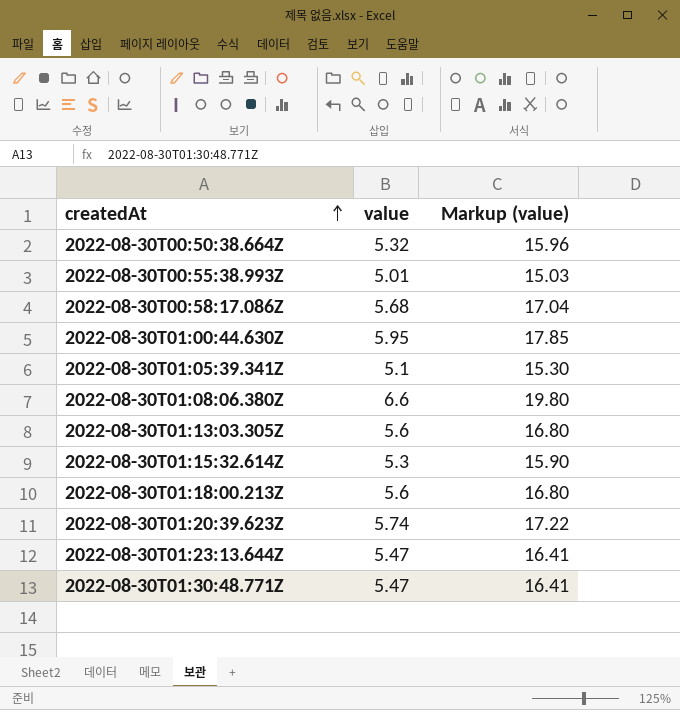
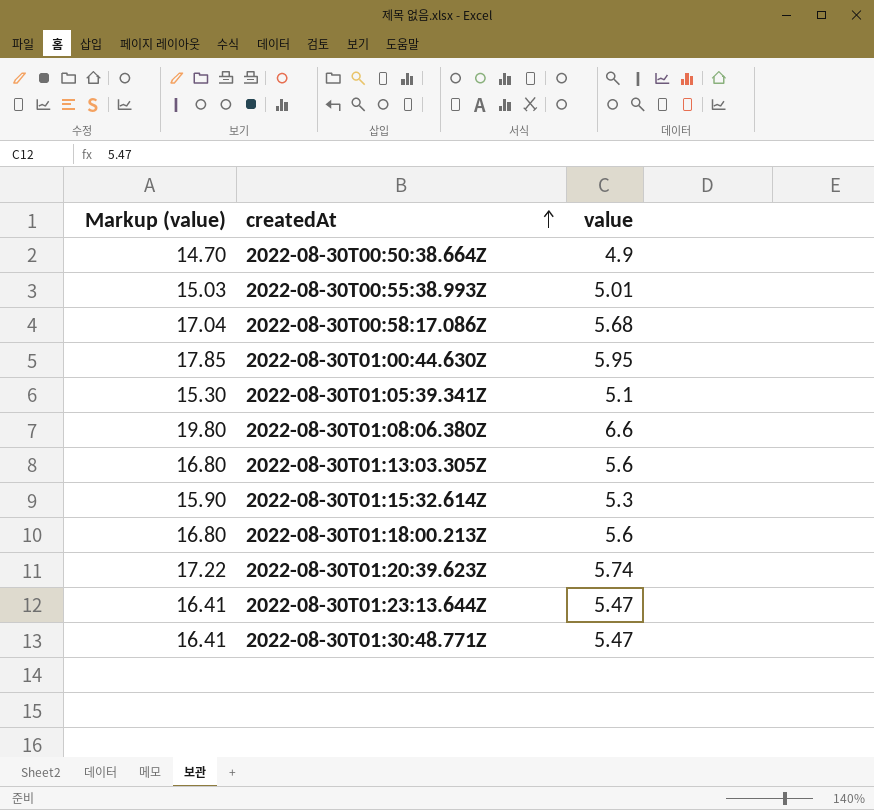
column Markup (value) | position: 3 -> 1
2022-08-30T00:50:38.664Z | Markup (value): 15.96 -> 14.70
2022-08-30T00:50:38.664Z | value: 5.32 -> 4.9

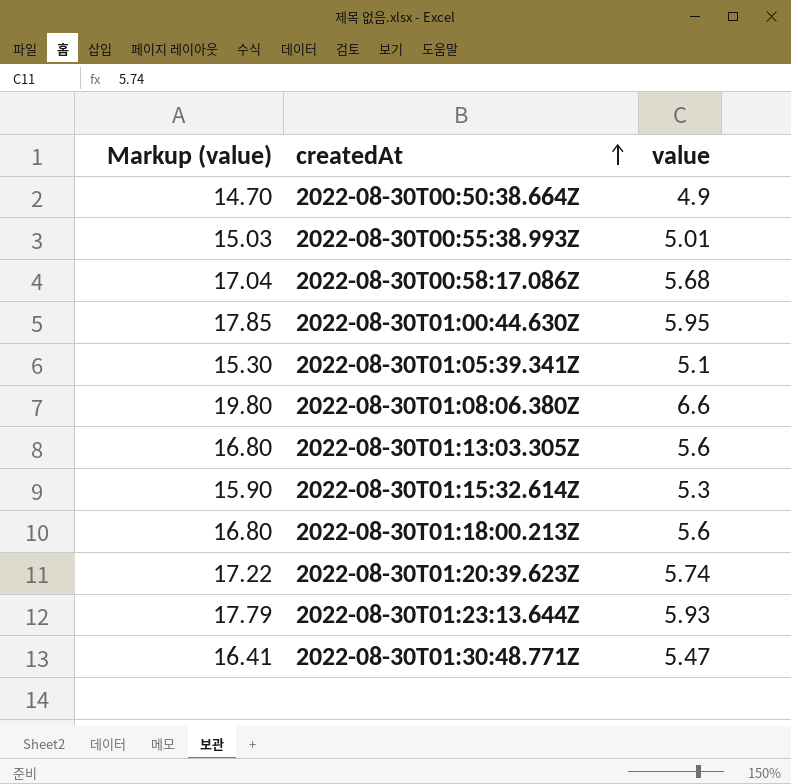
2022-08-30T01:23:13.644Z | Markup (value): 16.41 -> 17.79
2022-08-30T01:23:13.644Z | value: 5.47 -> 5.93

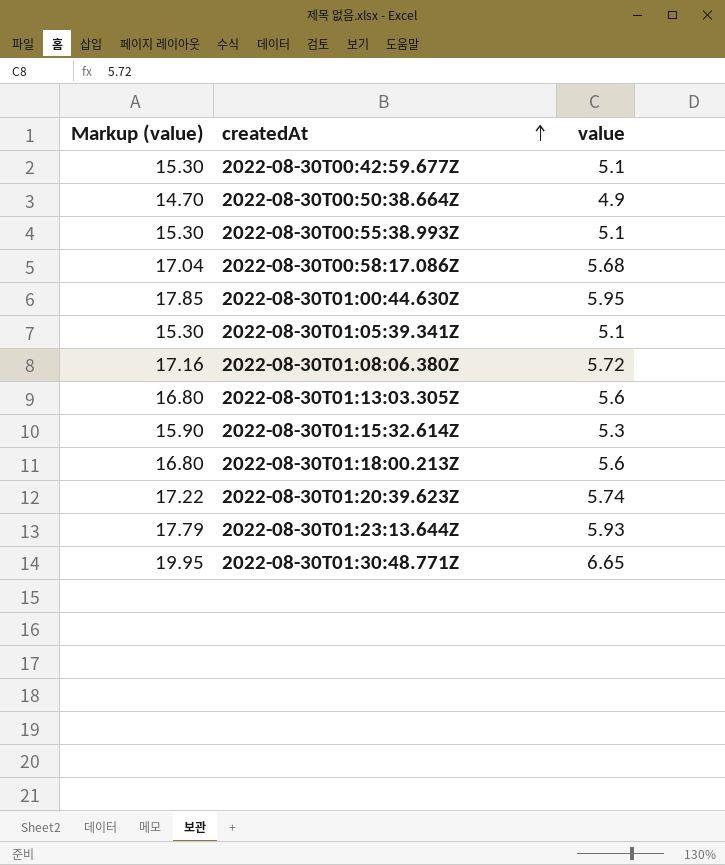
row 2022-08-30T00:42:59.677Z: none -> 15.30 | 5.1
2022-08-30T00:55:38.993Z | Markup (value): 15.03 -> 15.30
2022-08-30T00:55:38.993Z | value: 5.01 -> 5.1
2022-08-30T01:08:06.380Z | Markup (value): 19.80 -> 17.16
2022-08-30T01:08:06.380Z | value: 6.6 -> 5.72
2022-08-30T01:30:48.771Z | Markup (value): 16.41 -> 19.95
2022-08-30T01:30:48.771Z | value: 5.47 -> 6.65

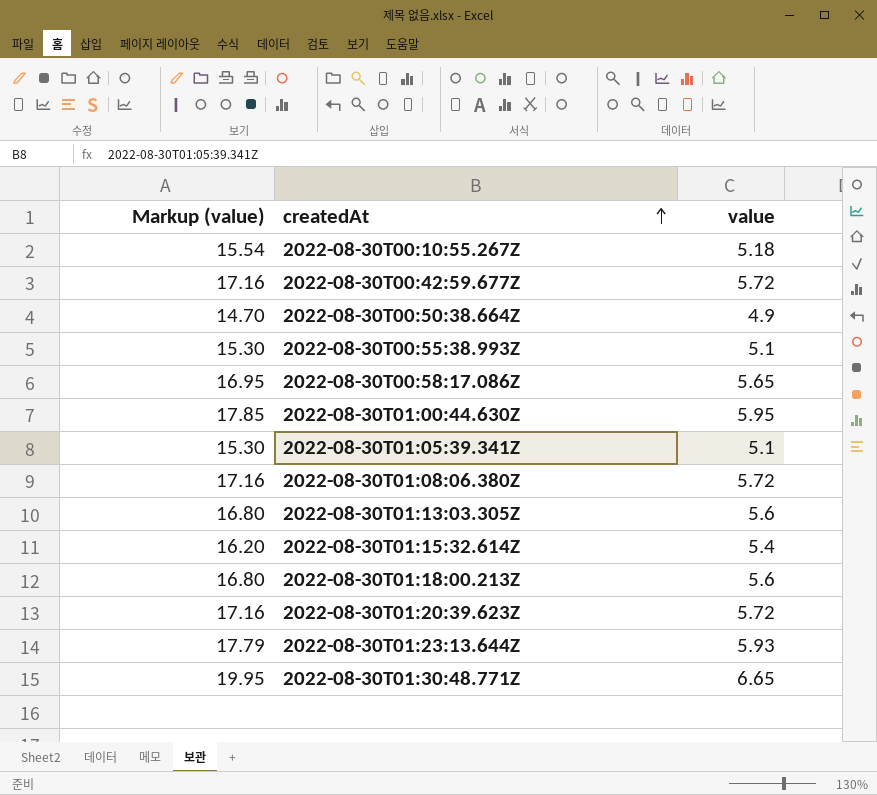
row 2022-08-30T00:10:55.267Z: none -> 15.54 | 5.18
2022-08-30T00:42:59.677Z | Markup (value): 15.30 -> 17.16
2022-08-30T00:42:59.677Z | value: 5.1 -> 5.72
2022-08-30T00:58:17.086Z | Markup (value): 17.04 -> 16.95
2022-08-30T00:58:17.086Z | value: 5.68 -> 5.65
2022-08-30T01:15:32.614Z | Markup (value): 15.90 -> 16.20
2022-08-30T01:15:32.614Z | value: 5.3 -> 5.4
2022-08-30T01:20:39.623Z | Markup (value): 17.22 -> 17.16
2022-08-30T01:20:39.623Z | value: 5.74 -> 5.72

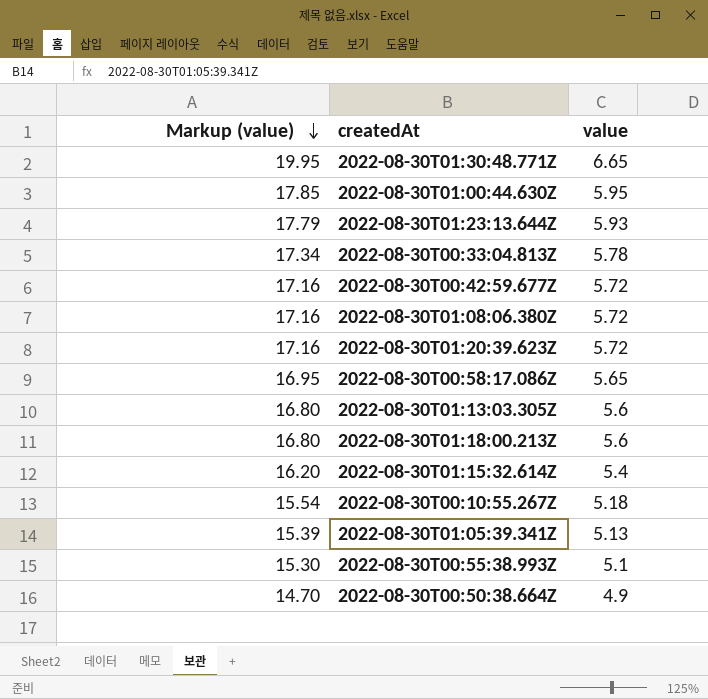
row order: createdAt ascending -> Markup (value) descending
row 2022-08-30T00:33:04.813Z: none -> 17.34 | 5.78
2022-08-30T01:05:39.341Z | Markup (value): 15.30 -> 15.39
2022-08-30T01:05:39.341Z | value: 5.1 -> 5.13

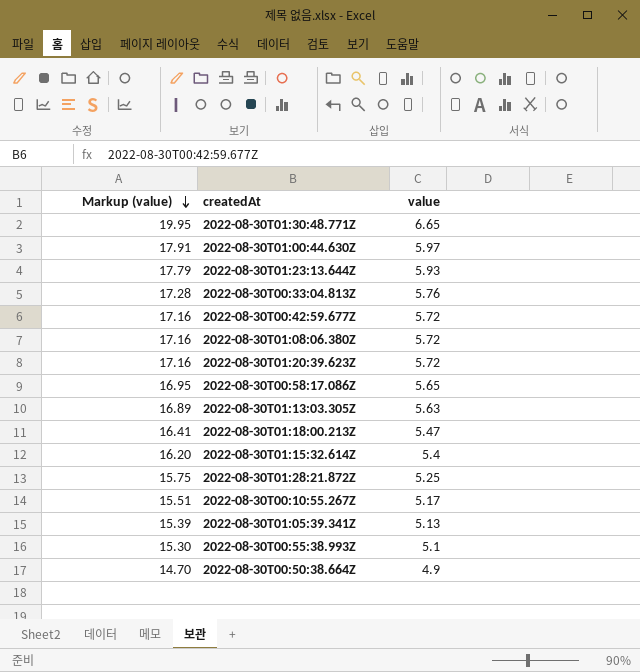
2022-08-30T01:00:44.630Z | Markup (value): 17.85 -> 17.91
2022-08-30T01:00:44.630Z | value: 5.95 -> 5.97
2022-08-30T00:33:04.813Z | Markup (value): 17.34 -> 17.28
2022-08-30T00:33:04.813Z | value: 5.78 -> 5.76
2022-08-30T01:13:03.305Z | Markup (value): 16.80 -> 16.89
2022-08-30T01:13:03.305Z | value: 5.6 -> 5.63
2022-08-30T01:18:00.213Z | Markup (value): 16.80 -> 16.41
2022-08-30T01:18:00.213Z | value: 5.6 -> 5.47
row 2022-08-30T01:28:21.872Z: none -> 15.75 | 5.25
2022-08-30T00:10:55.267Z | Markup (value): 15.54 -> 15.51
2022-08-30T00:10:55.267Z | value: 5.18 -> 5.17

